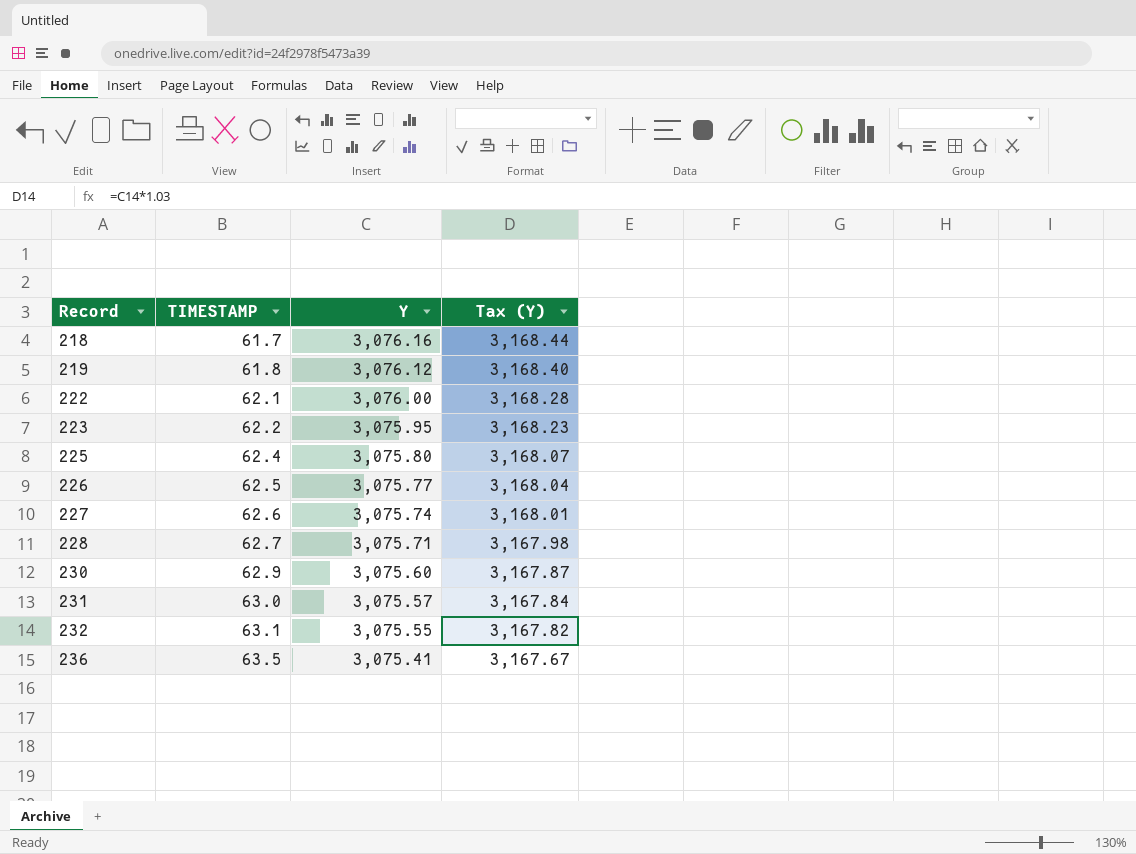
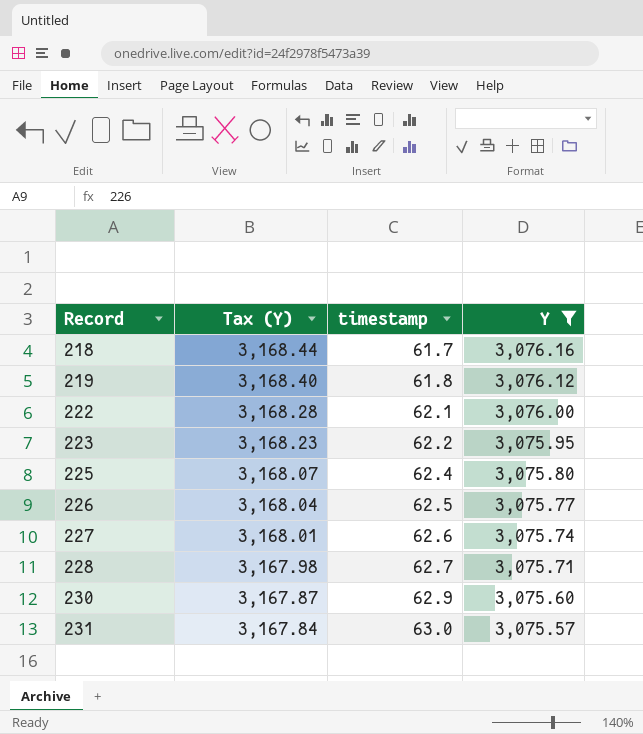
filter: none -> Y >= 3,075.57
column Tax (Y) | position: 4 -> 2
column name: TIMESTAMP -> timestamp

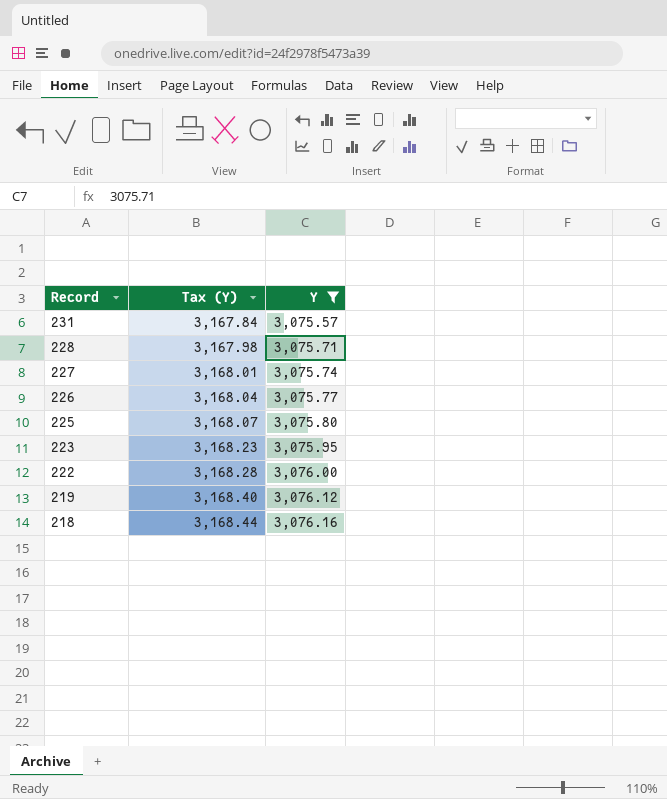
row order: Record ascending -> Record descending
column timestamp | position: 3 -> none
row 230: 3,167.87 | 62.9 | 3,075.60 -> none

